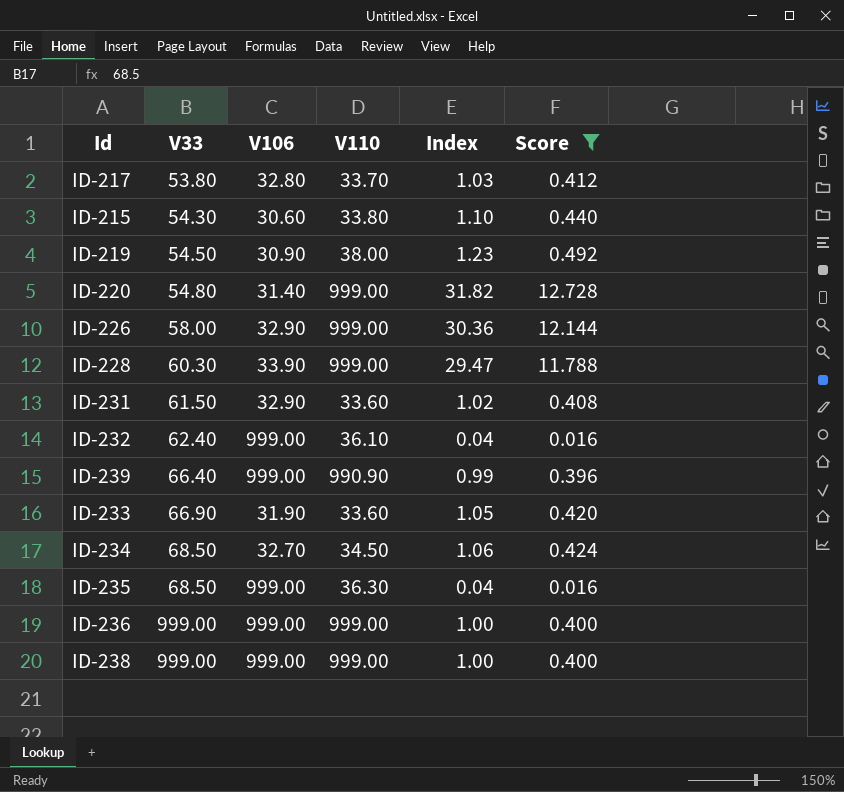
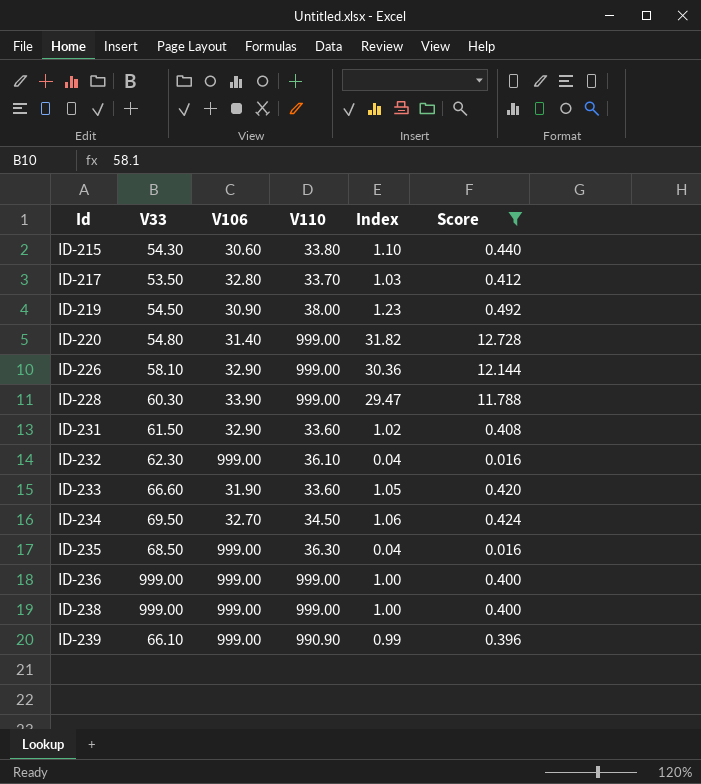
row order: V33 ascending -> Id ascending
ID-217 | V33: 53.80 -> 53.50
ID-226 | V33: 58.00 -> 58.10
ID-232 | V33: 62.40 -> 62.30
ID-233 | V33: 66.90 -> 66.60
ID-234 | V33: 68.50 -> 69.50
ID-239 | V33: 66.40 -> 66.10

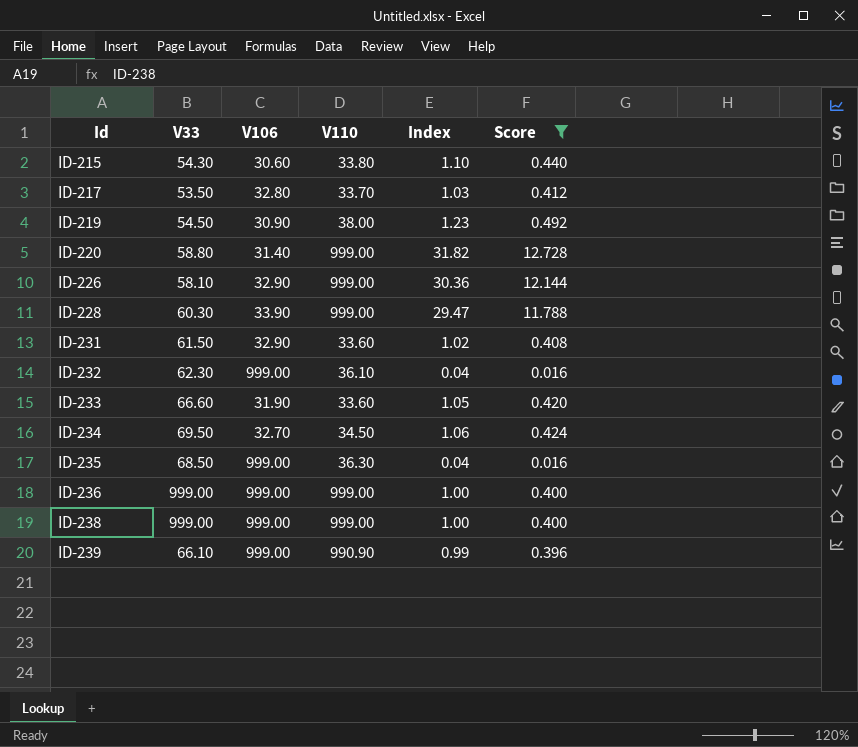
ID-220 | V33: 54.80 -> 58.80

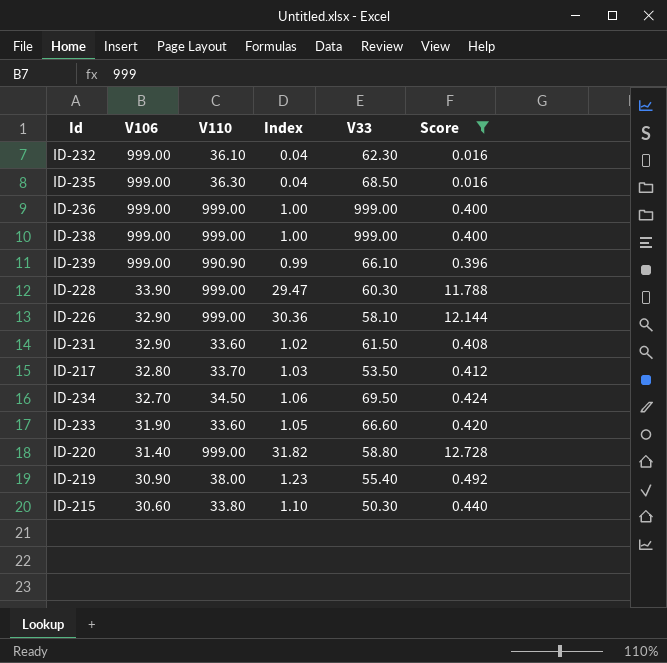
row order: Id ascending -> V106 descending
column V33 | position: 2 -> 5
ID-219 | V33: 54.50 -> 55.40
ID-215 | V33: 54.30 -> 50.30

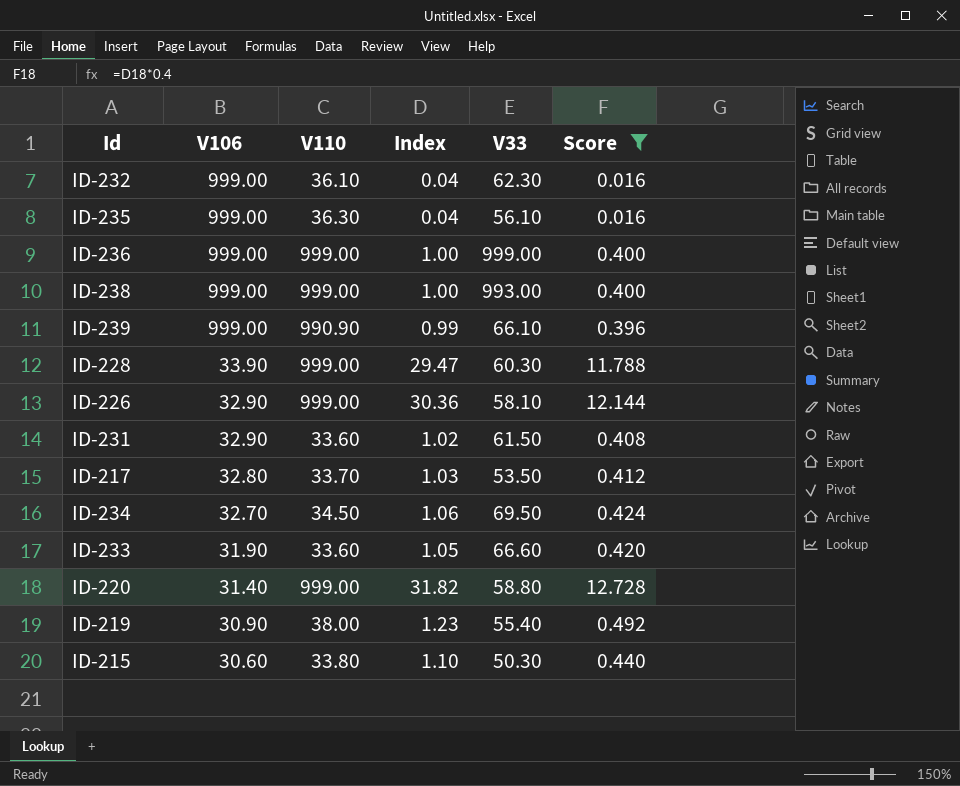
ID-235 | V33: 68.50 -> 56.10
ID-238 | V33: 999.00 -> 993.00

